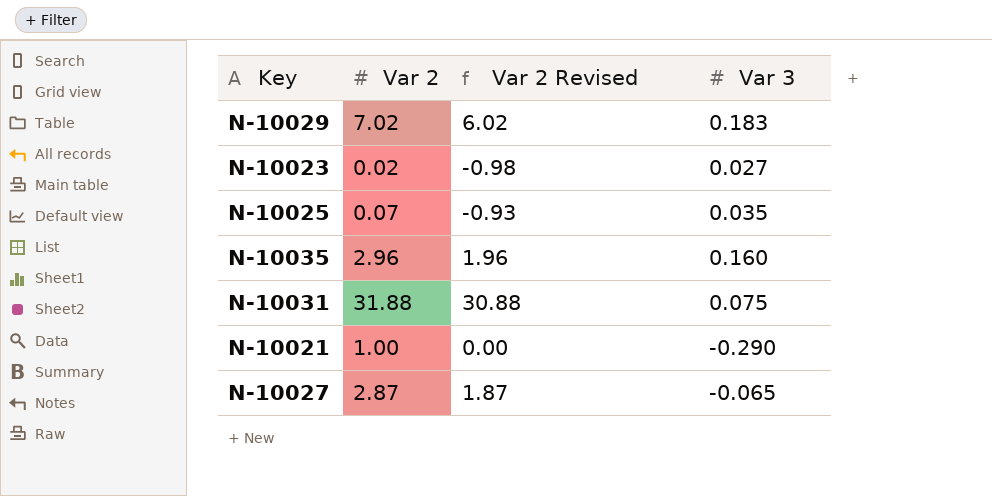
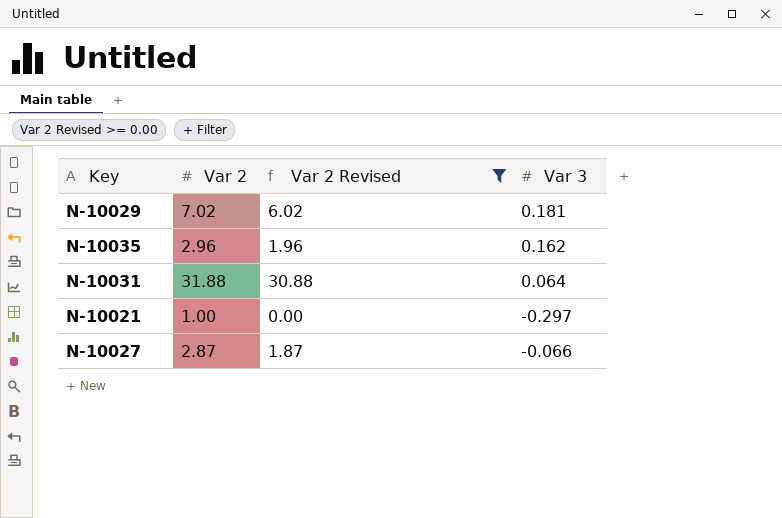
filter: none -> Var 2 Revised >= 0.00
N-10029 | Var 3: 0.183 -> 0.181
N-10035 | Var 3: 0.160 -> 0.162
N-10031 | Var 3: 0.075 -> 0.064
N-10021 | Var 3: -0.290 -> -0.297
N-10027 | Var 3: -0.065 -> -0.066

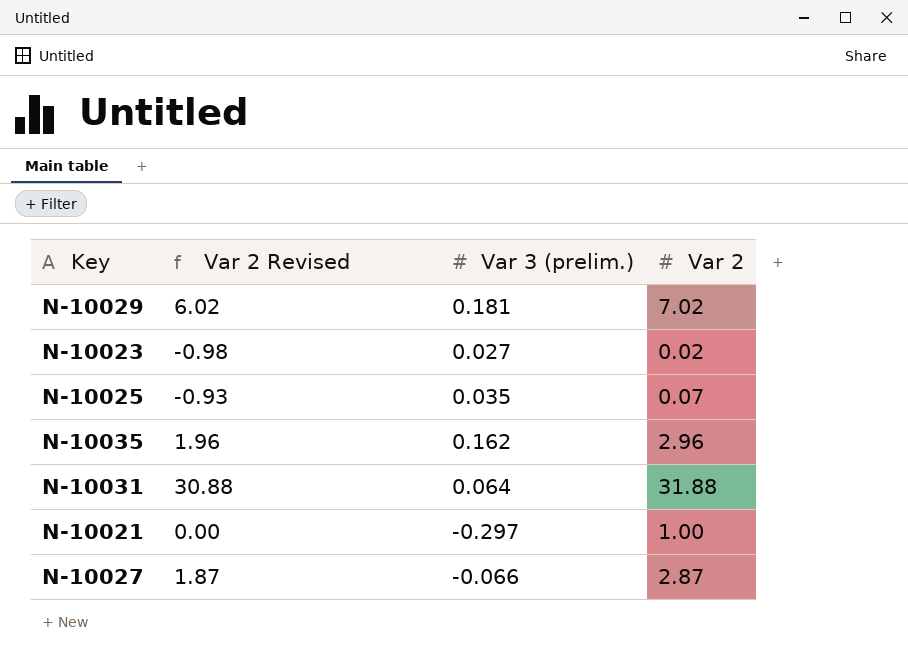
filter: Var 2 Revised >= 0.00 -> none
column name: Var 3 -> Var 3 (prelim.)
column Var 2 | position: 2 -> 4

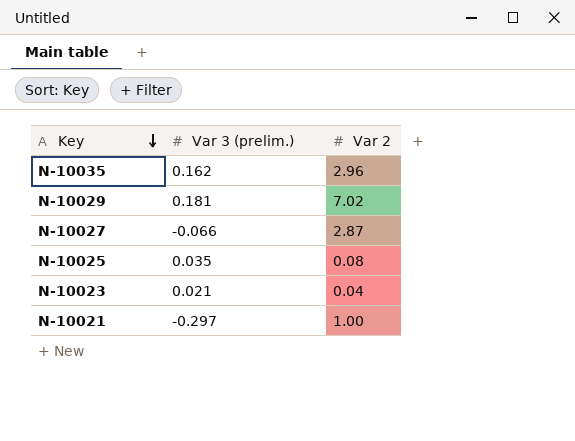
row order: none -> Key descending
column Var 2 Revised | formula: [Var 2] - 1 -> none
row N-10031: 30.88 | 0.064 | 31.88 -> none
N-10025 | Var 2: 0.07 -> 0.08
N-10023 | Var 3 (prelim.): 0.027 -> 0.021
N-10023 | Var 2: 0.02 -> 0.04

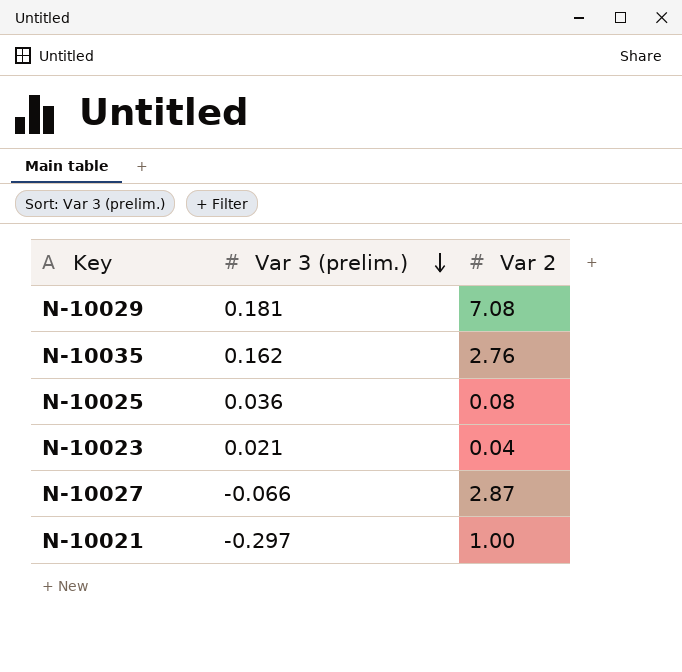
row order: Key descending -> Var 3 (prelim.) descending
N-10029 | Var 2: 7.02 -> 7.08
N-10035 | Var 2: 2.96 -> 2.76
N-10025 | Var 3 (prelim.): 0.035 -> 0.036

